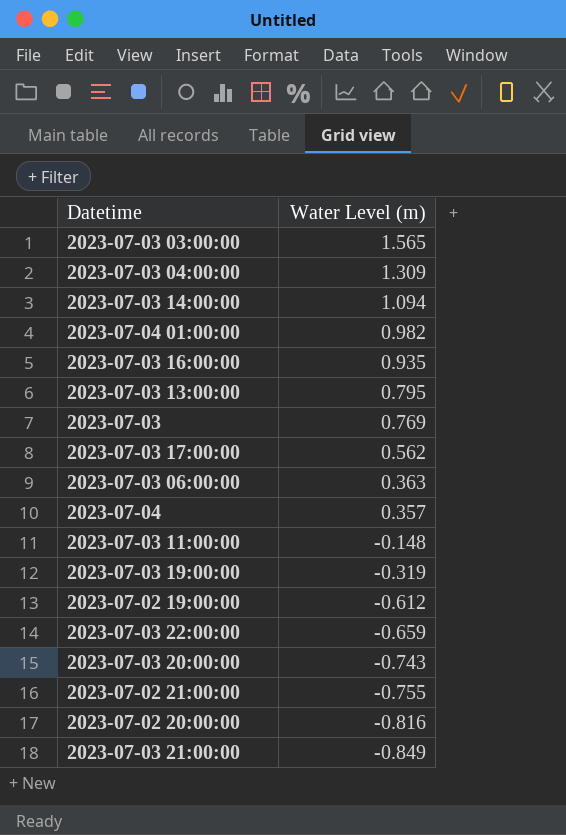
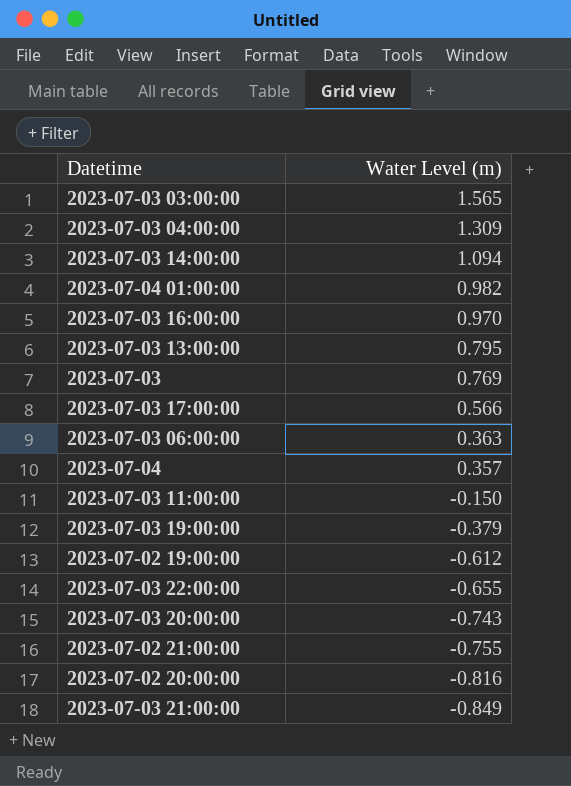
2023-07-03 16:00:00 | Water Level (m): 0.935 -> 0.970
2023-07-03 17:00:00 | Water Level (m): 0.562 -> 0.566
2023-07-03 11:00:00 | Water Level (m): -0.148 -> -0.150
2023-07-03 19:00:00 | Water Level (m): -0.319 -> -0.379
2023-07-03 22:00:00 | Water Level (m): -0.659 -> -0.655

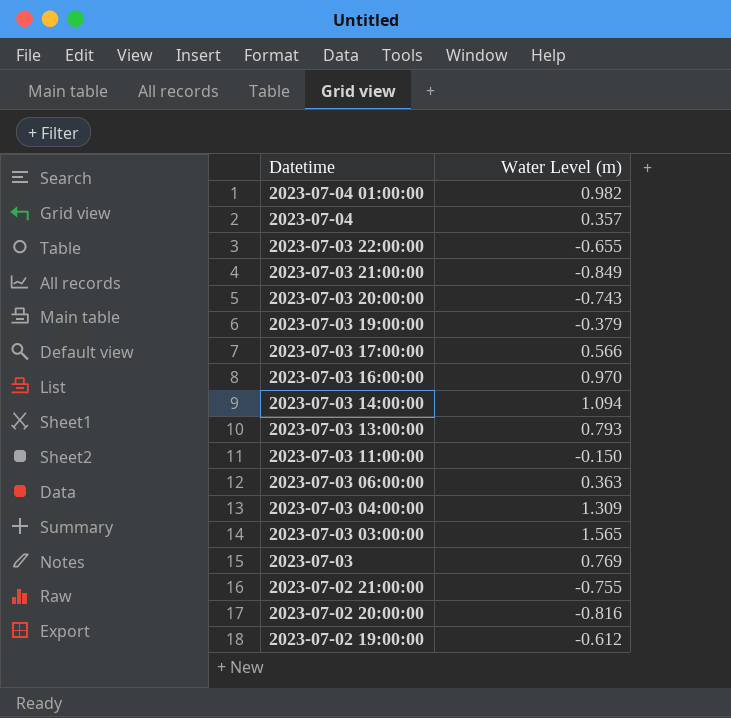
row order: Water Level (m) descending -> Datetime descending
2023-07-03 13:00:00 | Water Level (m): 0.795 -> 0.793

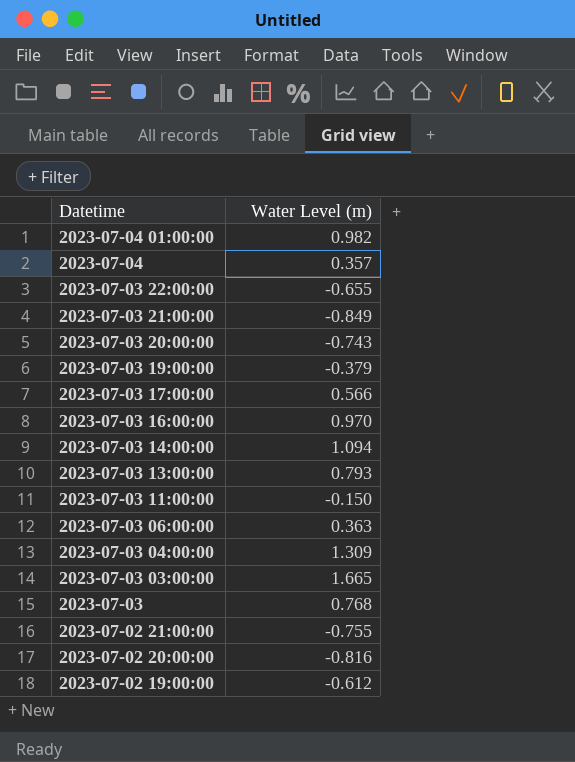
2023-07-03 03:00:00 | Water Level (m): 1.565 -> 1.665
2023-07-03 | Water Level (m): 0.769 -> 0.768

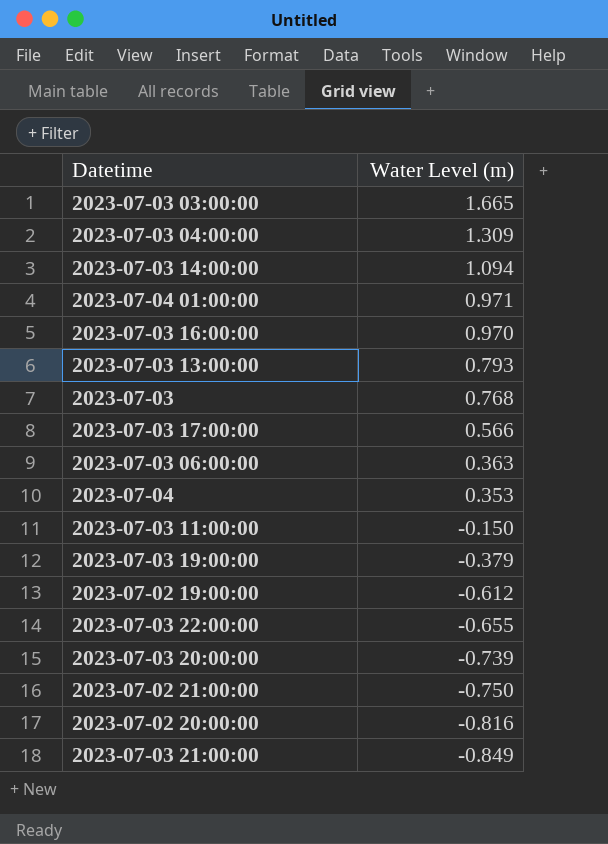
row order: Datetime descending -> Water Level (m) descending
2023-07-04 01:00:00 | Water Level (m): 0.982 -> 0.971
2023-07-04 | Water Level (m): 0.357 -> 0.353
2023-07-03 20:00:00 | Water Level (m): -0.743 -> -0.739
2023-07-02 21:00:00 | Water Level (m): -0.755 -> -0.750

